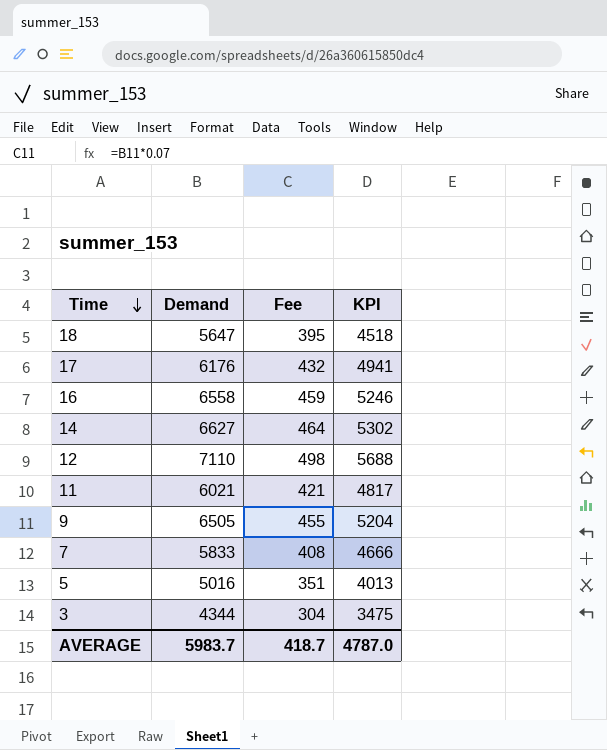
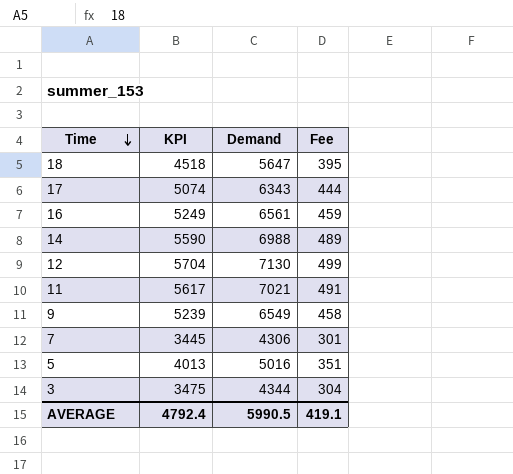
column KPI | position: 4 -> 2
17 | KPI: 4941 -> 5074
17 | Demand: 6176 -> 6343
17 | Fee: 432 -> 444
16 | KPI: 5246 -> 5249
16 | Demand: 6558 -> 6561
14 | KPI: 5302 -> 5590
14 | Demand: 6627 -> 6988
14 | Fee: 464 -> 489
12 | KPI: 5688 -> 5704
12 | Demand: 7110 -> 7130
12 | Fee: 498 -> 499
11 | KPI: 4817 -> 5617
11 | Demand: 6021 -> 7021
11 | Fee: 421 -> 491
9 | KPI: 5204 -> 5239
9 | Demand: 6505 -> 6549
9 | Fee: 455 -> 458
7 | KPI: 4666 -> 3445
7 | Demand: 5833 -> 4306
7 | Fee: 408 -> 301
AVERAGE | KPI: 4787.0 -> 4792.4
AVERAGE | Demand: 5983.7 -> 5990.5
AVERAGE | Fee: 418.7 -> 419.1

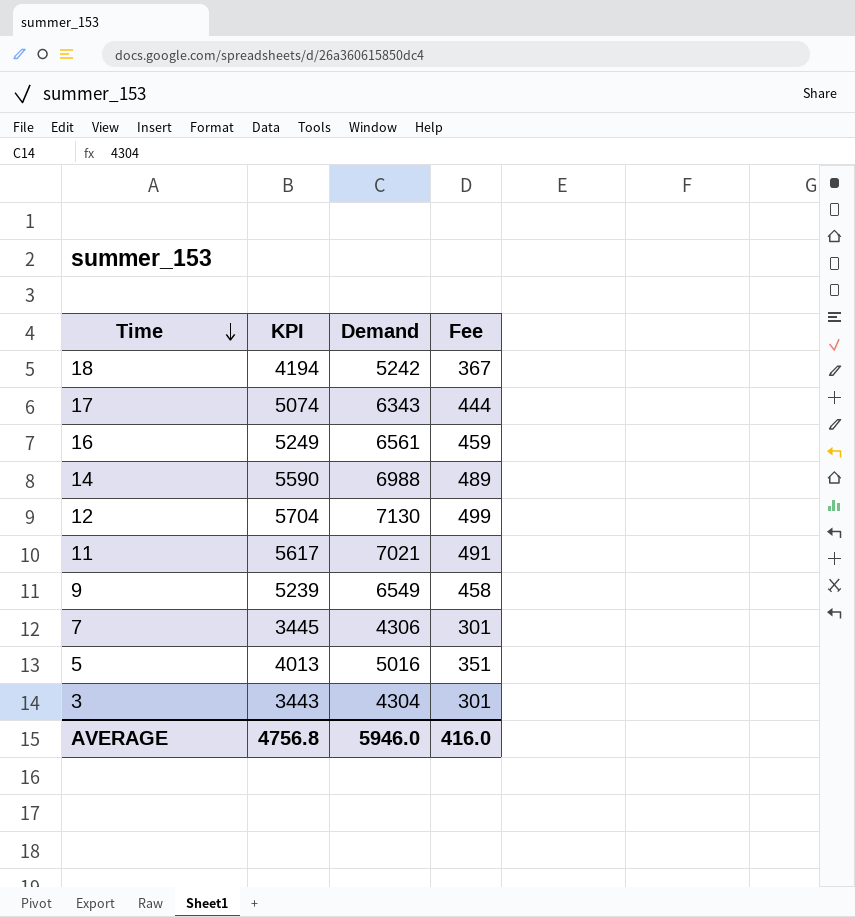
18 | KPI: 4518 -> 4194
18 | Demand: 5647 -> 5242
18 | Fee: 395 -> 367
3 | KPI: 3475 -> 3443
3 | Demand: 4344 -> 4304
3 | Fee: 304 -> 301
AVERAGE | KPI: 4792.4 -> 4756.8
AVERAGE | Demand: 5990.5 -> 5946.0
AVERAGE | Fee: 419.1 -> 416.0

